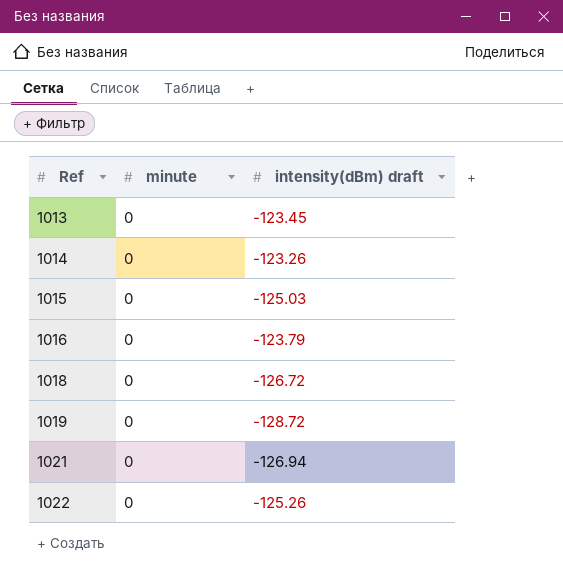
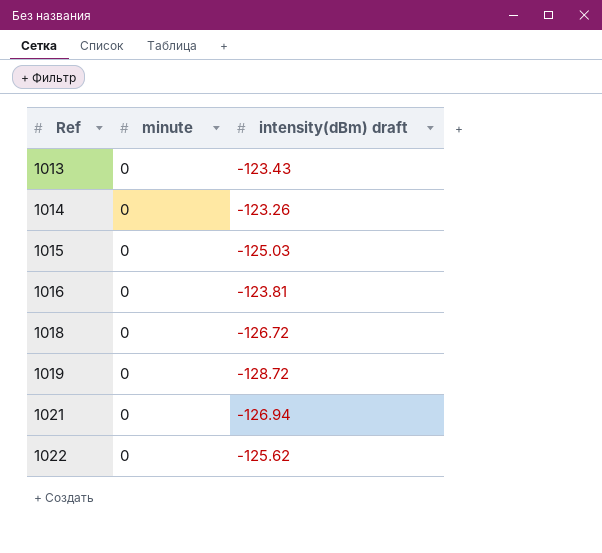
1013 | intensity(dBm) draft: -123.45 -> -123.43
1016 | intensity(dBm) draft: -123.79 -> -123.81
1022 | intensity(dBm) draft: -125.26 -> -125.62

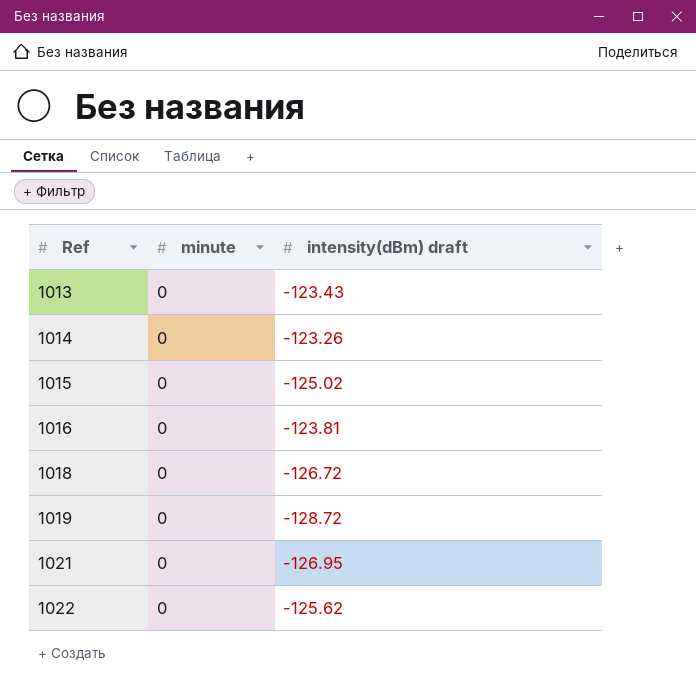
1015 | intensity(dBm) draft: -125.03 -> -125.02
1021 | intensity(dBm) draft: -126.94 -> -126.95

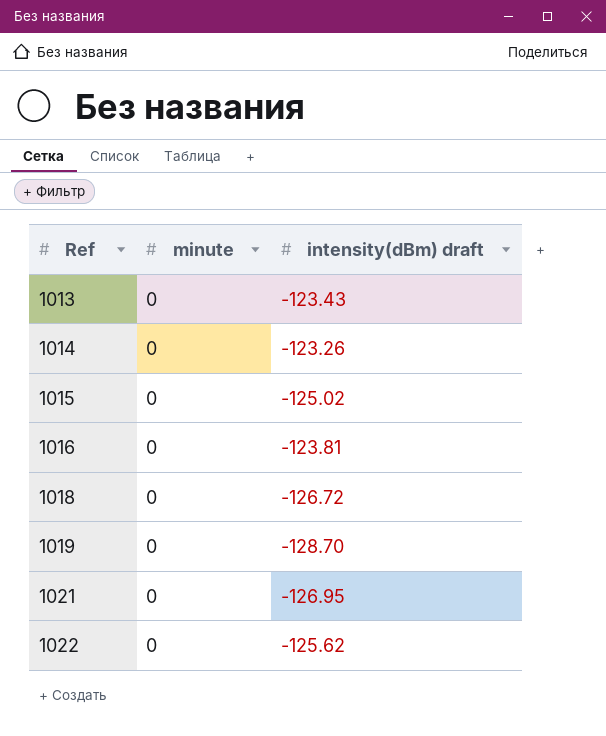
1019 | intensity(dBm) draft: -128.72 -> -128.70

